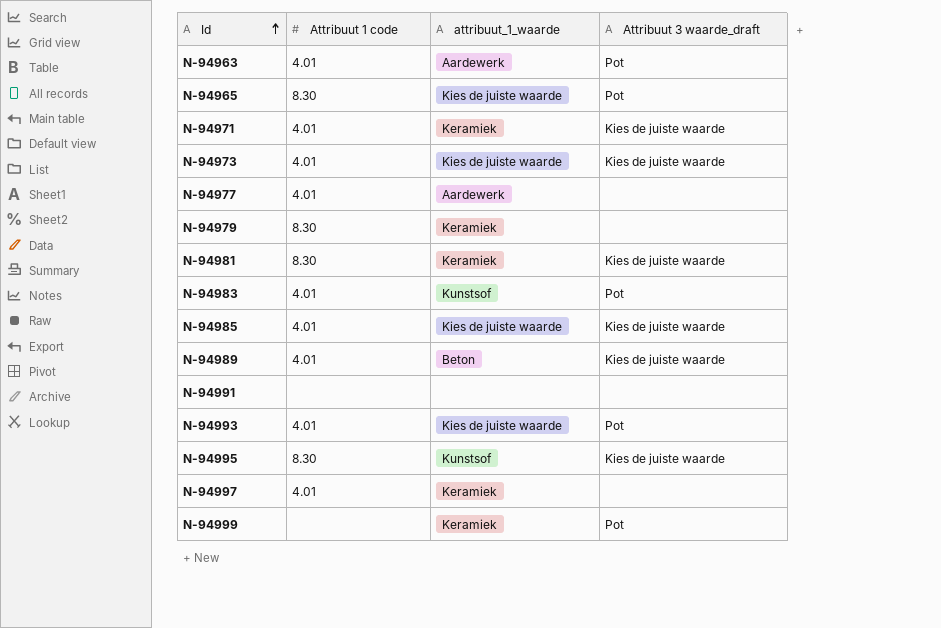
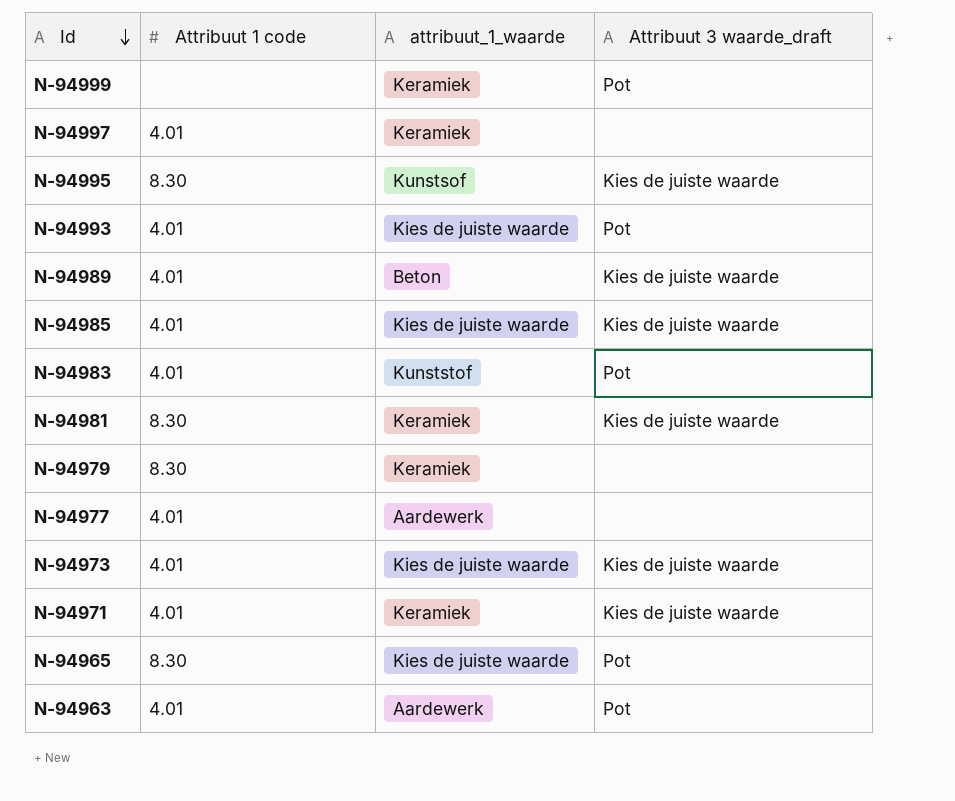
row order: Id ascending -> Id descending
row N-94991: none | none | none -> none
N-94983 | attribuut_1_waarde: Kunstsof -> Kunststof

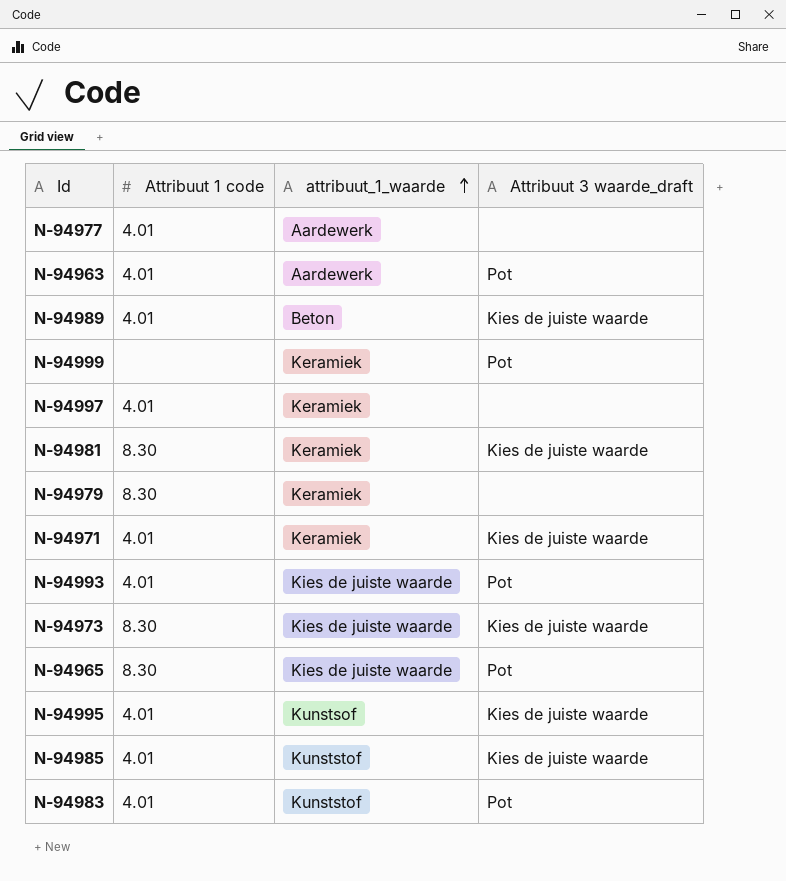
row order: Id descending -> attribuut_1_waarde ascending
N-94973 | Attribuut 1 code: 4.01 -> 8.30
N-94995 | Attribuut 1 code: 8.30 -> 4.01
N-94985 | attribuut_1_waarde: Kies de juiste waarde -> Kunststof

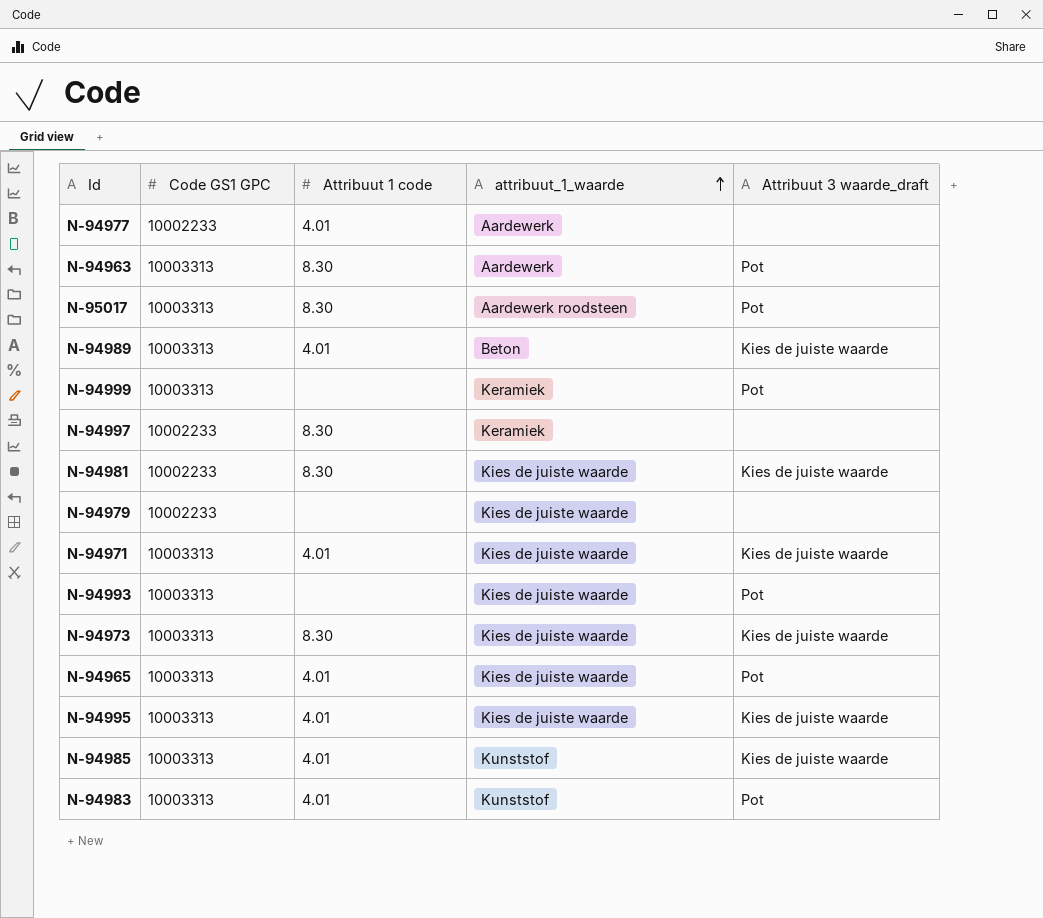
column Code GS1 GPC | position: none -> 2
N-94963 | Attribuut 1 code: 4.01 -> 8.30
row N-95017: none -> 10003313 | 8.30 | Aardewerk roodsteen | Pot
N-94997 | Attribuut 1 code: 4.01 -> 8.30
N-94981 | attribuut_1_waarde: Keramiek -> Kies de juiste waarde
N-94979 | Attribuut 1 code: 8.30 -> none
N-94979 | attribuut_1_waarde: Keramiek -> Kies de juiste waarde
N-94971 | attribuut_1_waarde: Keramiek -> Kies de juiste waarde
N-94993 | Attribuut 1 code: 4.01 -> none
N-94965 | Attribuut 1 code: 8.30 -> 4.01
N-94995 | attribuut_1_waarde: Kunstsof -> Kies de juiste waarde

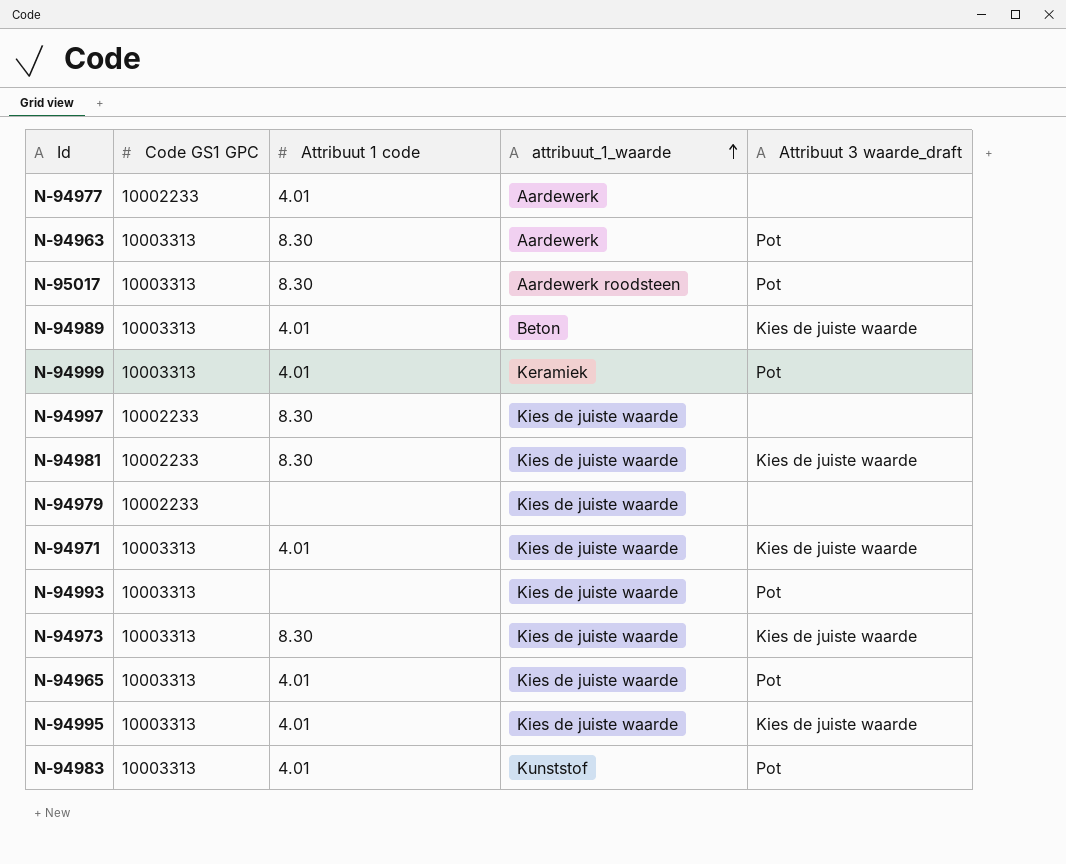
row N-94985: 10003313 | 4.01 | Kunststof | Kies de juiste waarde -> none
N-94999 | Attribuut 1 code: none -> 4.01
N-94997 | attribuut_1_waarde: Keramiek -> Kies de juiste waarde

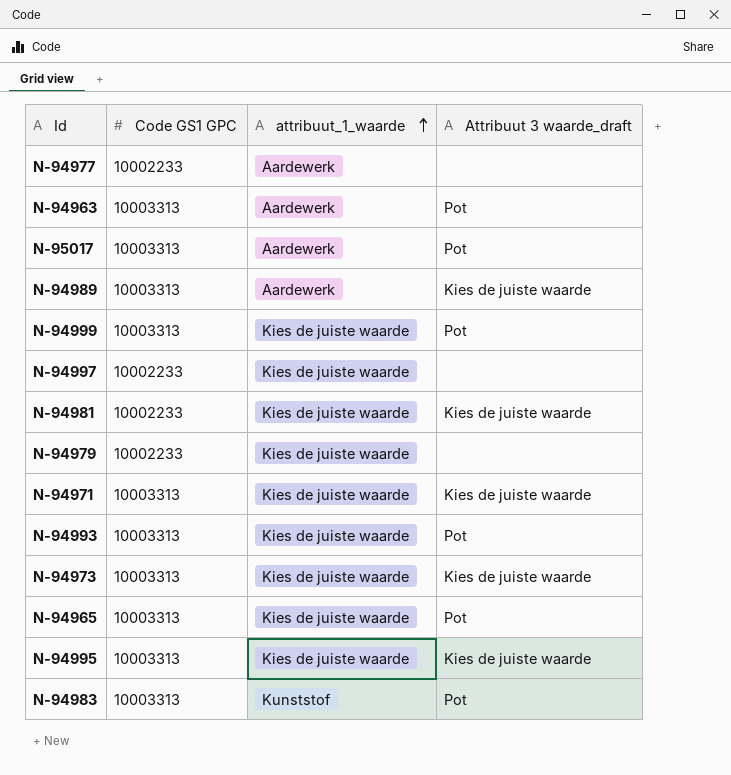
column Attribuut 1 code | position: 3 -> none
N-95017 | attribuut_1_waarde: Aardewerk roodsteen -> Aardewerk
N-94989 | attribuut_1_waarde: Beton -> Aardewerk
N-94999 | attribuut_1_waarde: Keramiek -> Kies de juiste waarde

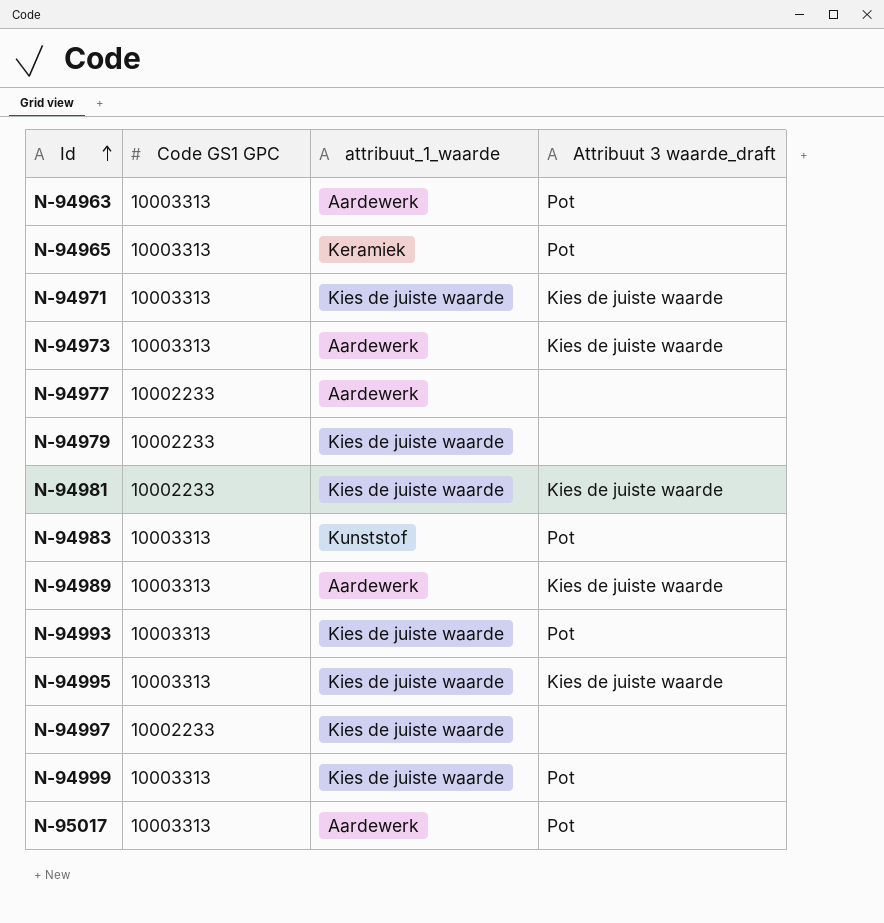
row order: attribuut_1_waarde ascending -> Id ascending
N-94965 | attribuut_1_waarde: Kies de juiste waarde -> Keramiek
N-94973 | attribuut_1_waarde: Kies de juiste waarde -> Aardewerk

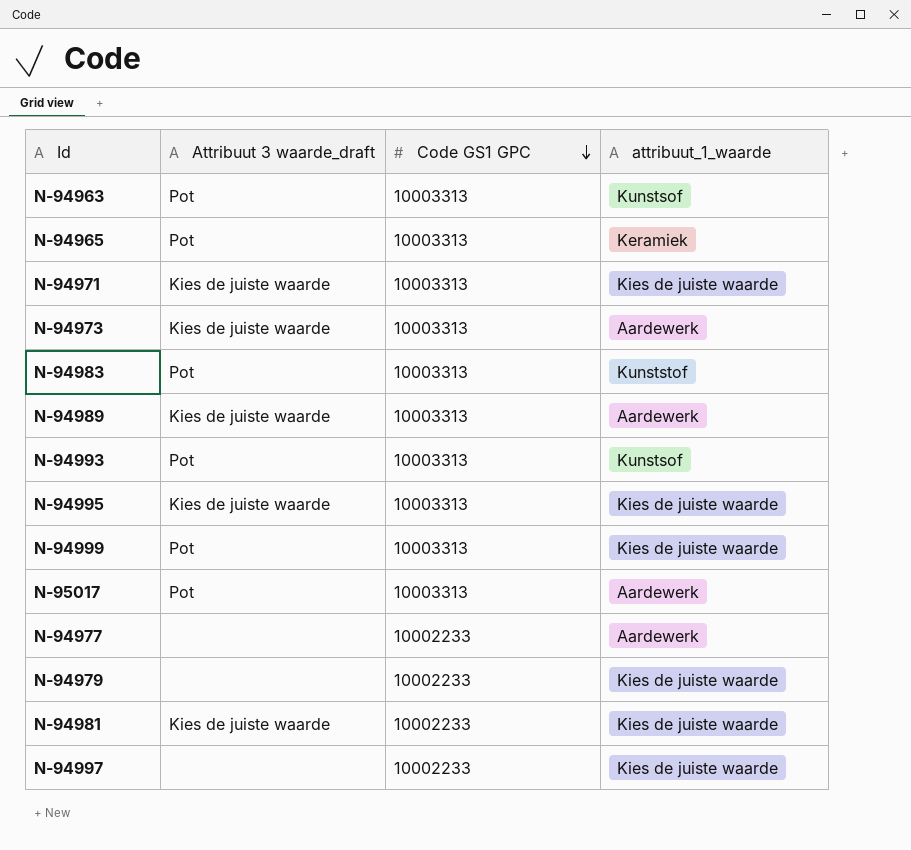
row order: Id ascending -> Code GS1 GPC descending
column Attribuut 3 waarde_draft | position: 4 -> 2
N-94963 | attribuut_1_waarde: Aardewerk -> Kunstsof
N-94993 | attribuut_1_waarde: Kies de juiste waarde -> Kunstsof

